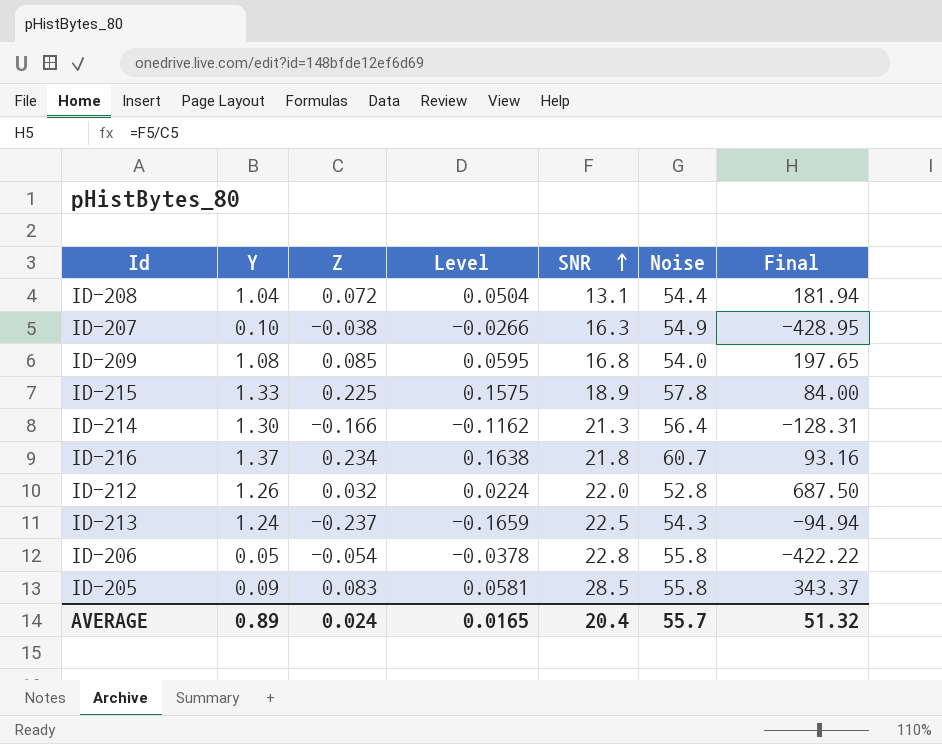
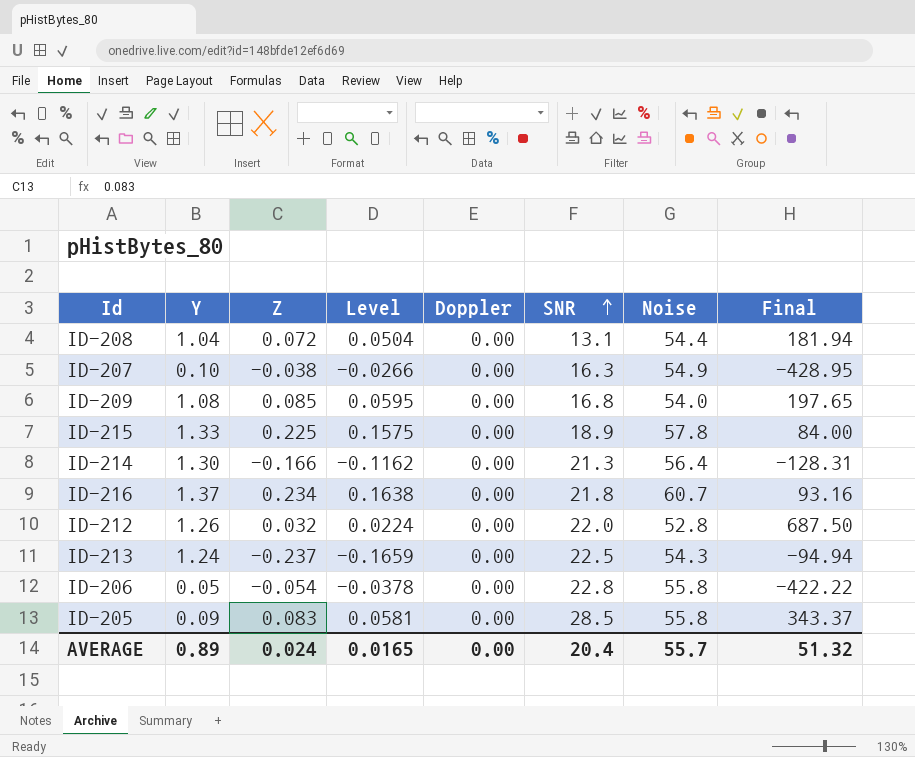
column Doppler | position: none -> 5

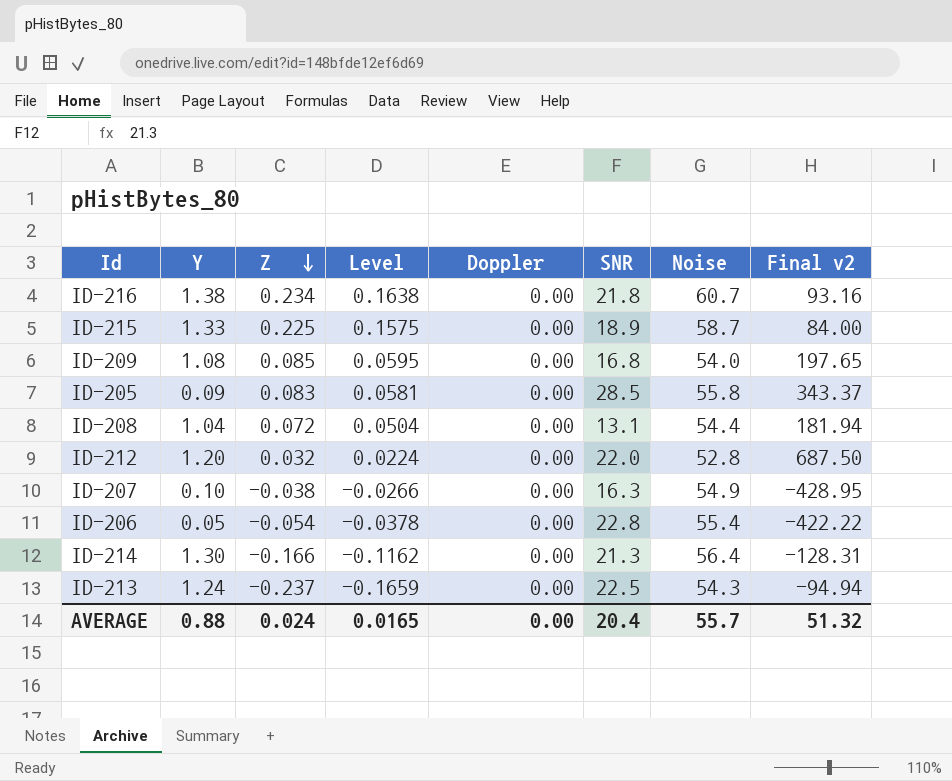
row order: SNR ascending -> Z descending
column name: Final -> Final v2
ID-216 | Y: 1.37 -> 1.38
ID-215 | Noise: 57.8 -> 58.7
ID-212 | Y: 1.26 -> 1.20
ID-206 | Noise: 55.8 -> 55.4
AVERAGE | Y: 0.89 -> 0.88

